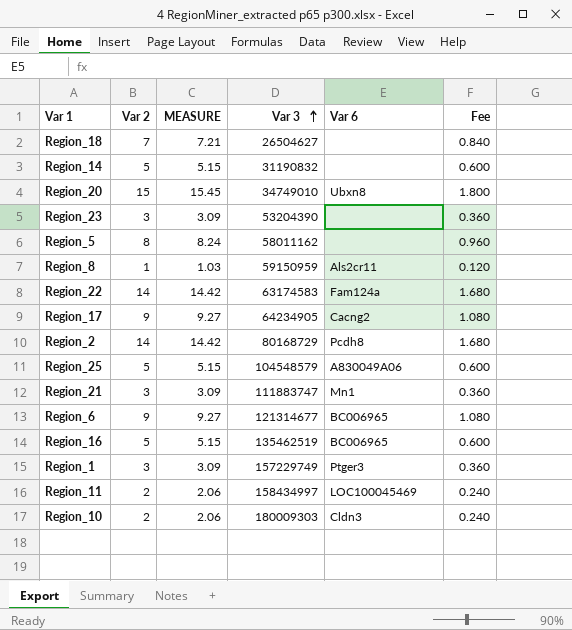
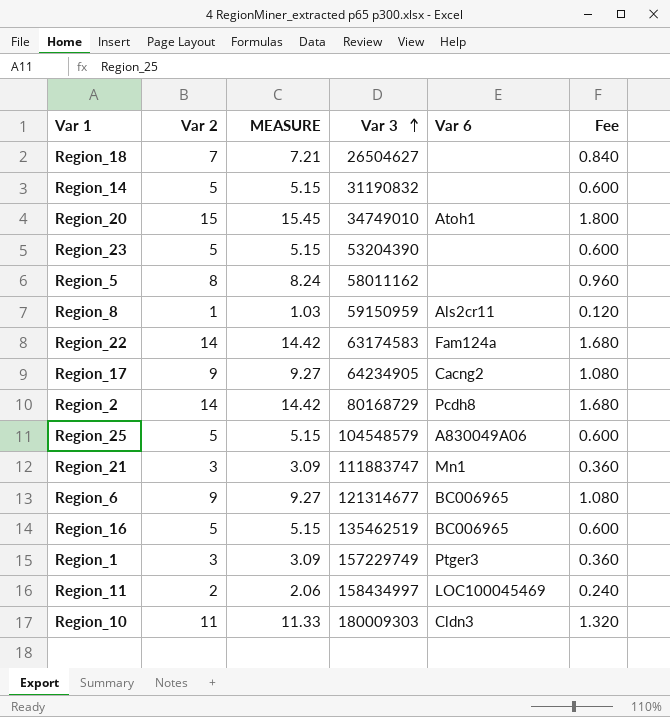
Region_20 | Var 6: Ubxn8 -> Atoh1
Region_23 | Var 2: 3 -> 5
Region_23 | MEASURE: 3.09 -> 5.15
Region_23 | Fee: 0.360 -> 0.600
Region_10 | Var 2: 2 -> 11
Region_10 | MEASURE: 2.06 -> 11.33
Region_10 | Fee: 0.240 -> 1.320

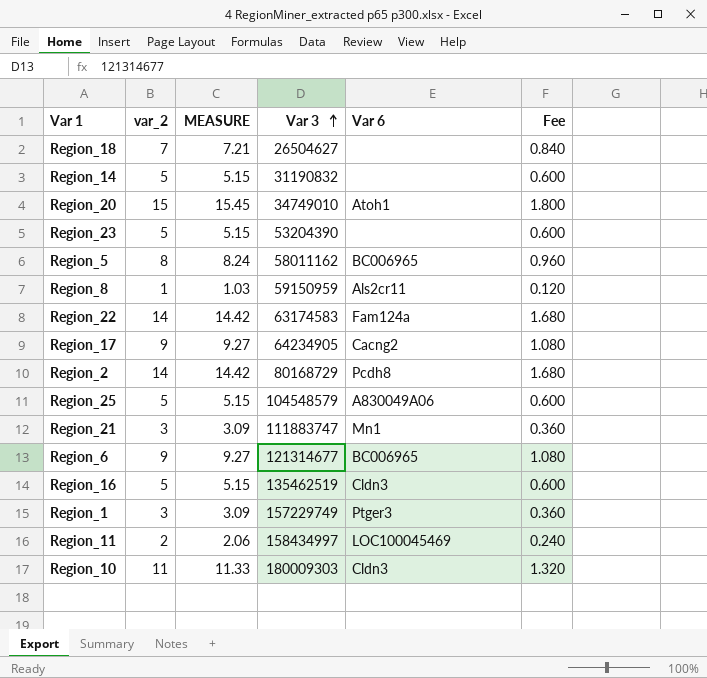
column name: Var 2 -> var_2
Region_5 | Var 6: none -> BC006965
Region_16 | Var 6: BC006965 -> Cldn3

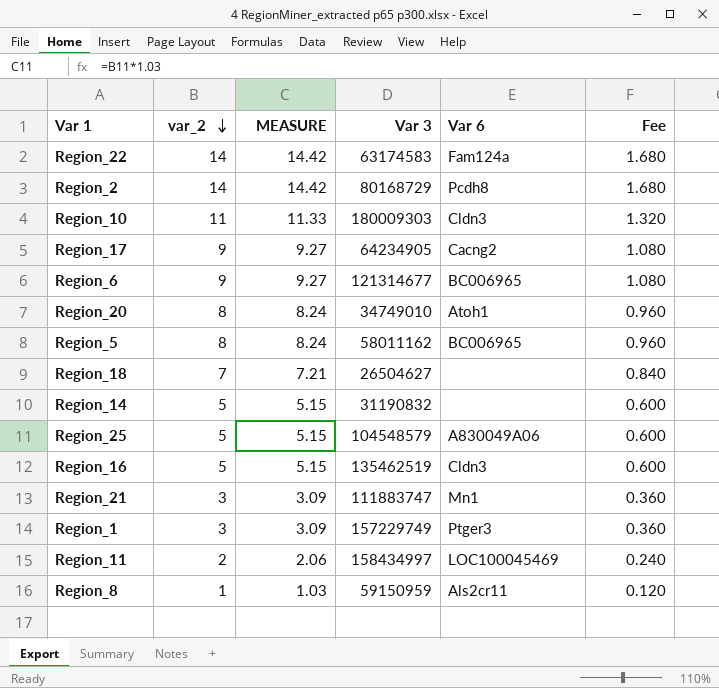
row order: Var 3 ascending -> var_2 descending
row Region_23: 5 | 5.15 | 53204390 | none | 0.600 -> none
Region_20 | var_2: 15 -> 8
Region_20 | MEASURE: 15.45 -> 8.24
Region_20 | Fee: 1.800 -> 0.960

